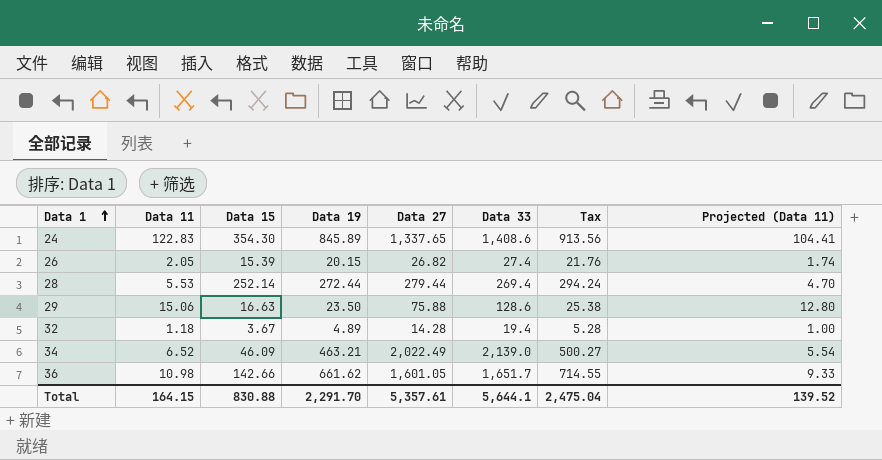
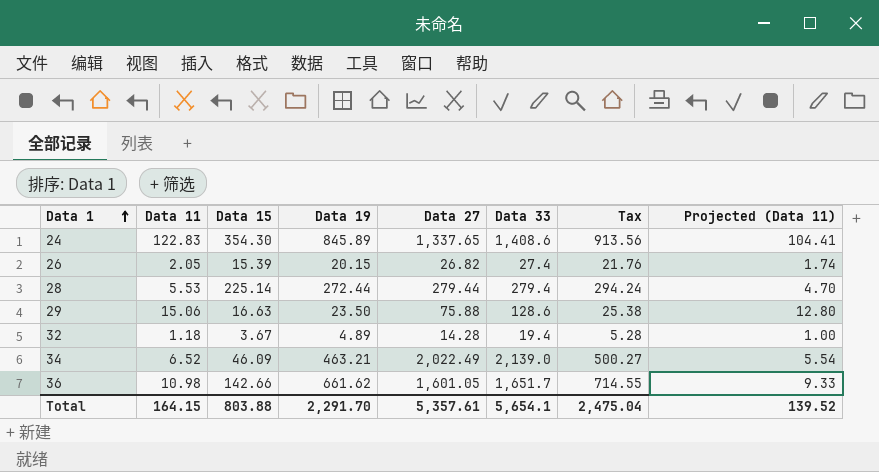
28 | Data 15: 252.14 -> 225.14
28 | Data 33: 269.4 -> 279.4
Total | Data 15: 830.88 -> 803.88
Total | Data 33: 5,644.1 -> 5,654.1

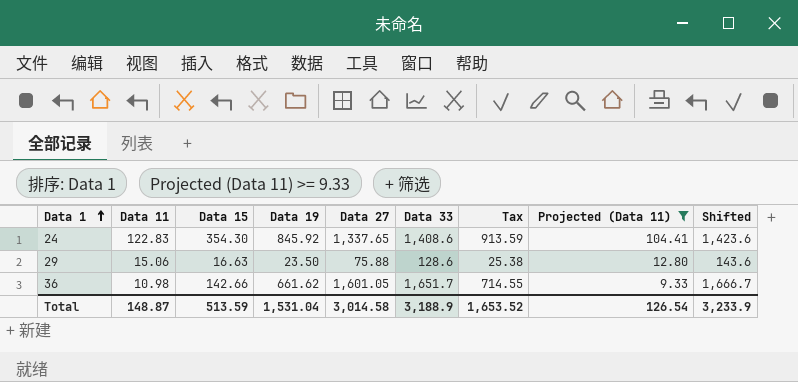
filter: none -> Projected (Data 11) >= 9.33
column Shifted | formula: none -> [Data 33] + 15
24 | Data 19: 845.89 -> 845.92
24 | Tax: 913.56 -> 913.59
Total | Data 11: 164.15 -> 148.87
Total | Data 15: 803.88 -> 513.59
Total | Data 19: 2,291.70 -> 1,531.04
Total | Data 27: 5,357.61 -> 3,014.58
Total | Data 33: 5,654.1 -> 3,188.9
Total | Tax: 2,475.04 -> 1,653.52
Total | Projected (Data 11): 139.52 -> 126.54

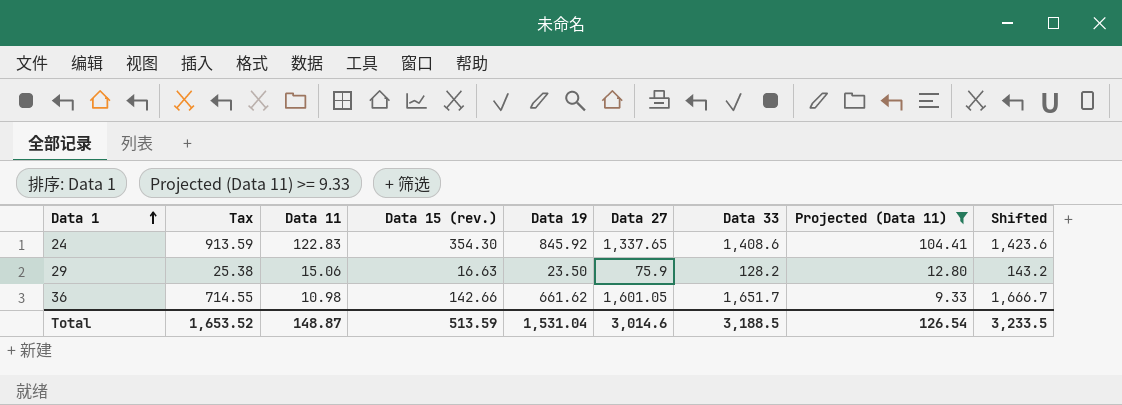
column Tax | position: 7 -> 2
column name: Data 15 -> Data 15 (rev.)
29 | Data 27: 75.88 -> 75.9
29 | Data 33: 128.6 -> 128.2
29 | Shifted: 143.6 -> 143.2
Total | Data 27: 3,014.58 -> 3,014.6
Total | Data 33: 3,188.9 -> 3,188.5
Total | Shifted: 3,233.9 -> 3,233.5

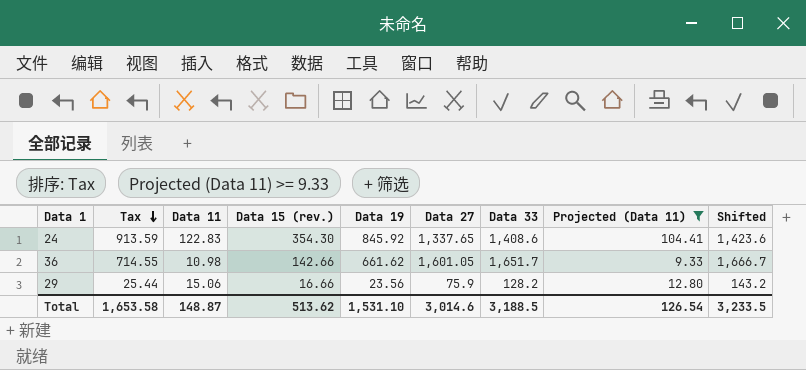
row order: Data 1 ascending -> Tax descending
29 | Tax: 25.38 -> 25.44
29 | Data 15 (rev.): 16.63 -> 16.66
29 | Data 19: 23.50 -> 23.56
Total | Tax: 1,653.52 -> 1,653.58
Total | Data 15 (rev.): 513.59 -> 513.62
Total | Data 19: 1,531.04 -> 1,531.10

